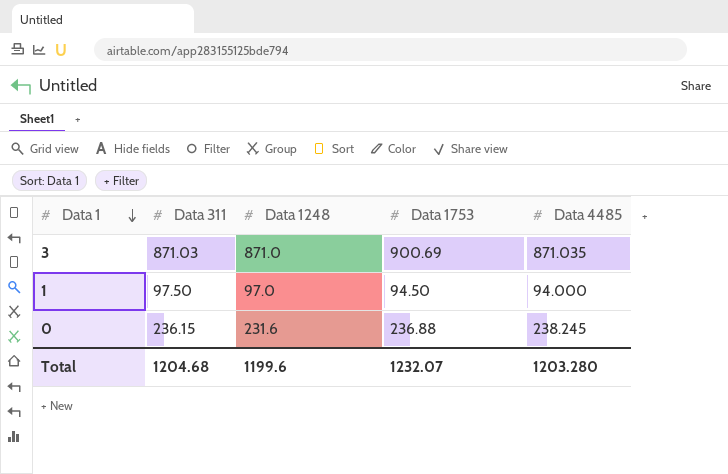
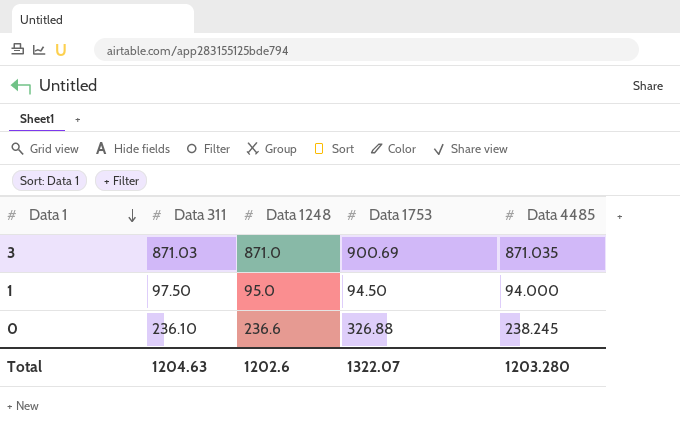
1 | Data 1248: 97.0 -> 95.0
0 | Data 311: 236.15 -> 236.10
0 | Data 1248: 231.6 -> 236.6
0 | Data 1753: 236.88 -> 326.88
Total | Data 311: 1204.68 -> 1204.63
Total | Data 1248: 1199.6 -> 1202.6
Total | Data 1753: 1232.07 -> 1322.07

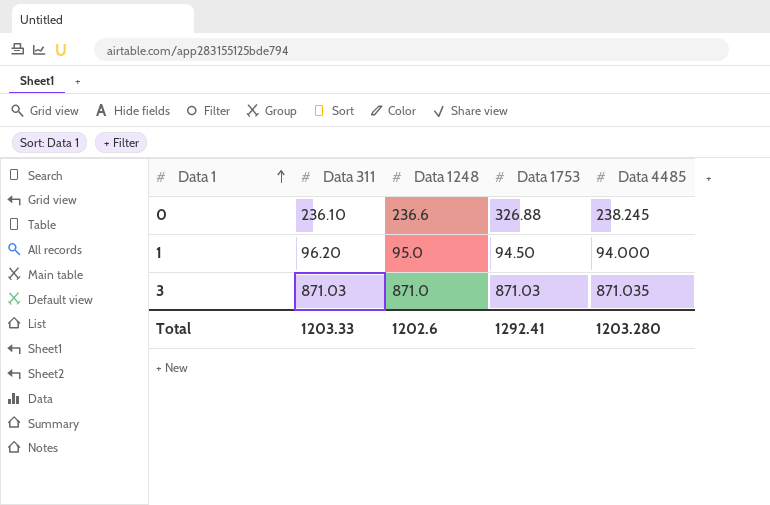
row order: Data 1 descending -> Data 1 ascending
1 | Data 311: 97.50 -> 96.20
3 | Data 1753: 900.69 -> 871.03
Total | Data 311: 1204.63 -> 1203.33
Total | Data 1753: 1322.07 -> 1292.41

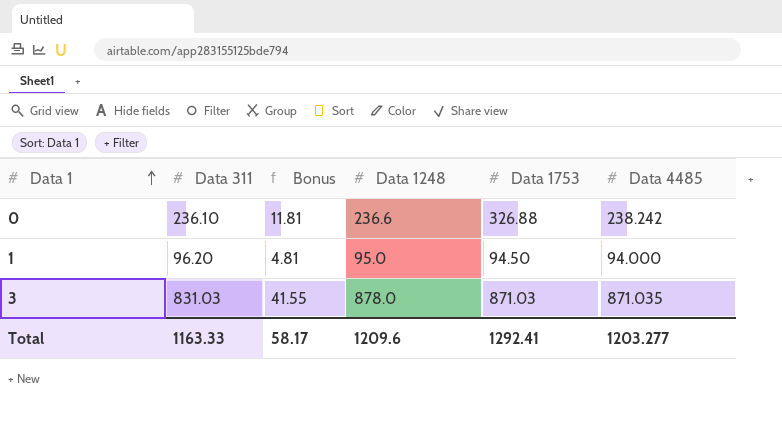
column Bonus | formula: none -> [Data 311] * 0.05
0 | Data 4485: 238.245 -> 238.242
3 | Data 311: 871.03 -> 831.03
3 | Data 1248: 871.0 -> 878.0
Total | Data 311: 1203.33 -> 1163.33
Total | Data 1248: 1202.6 -> 1209.6
Total | Data 4485: 1203.280 -> 1203.277

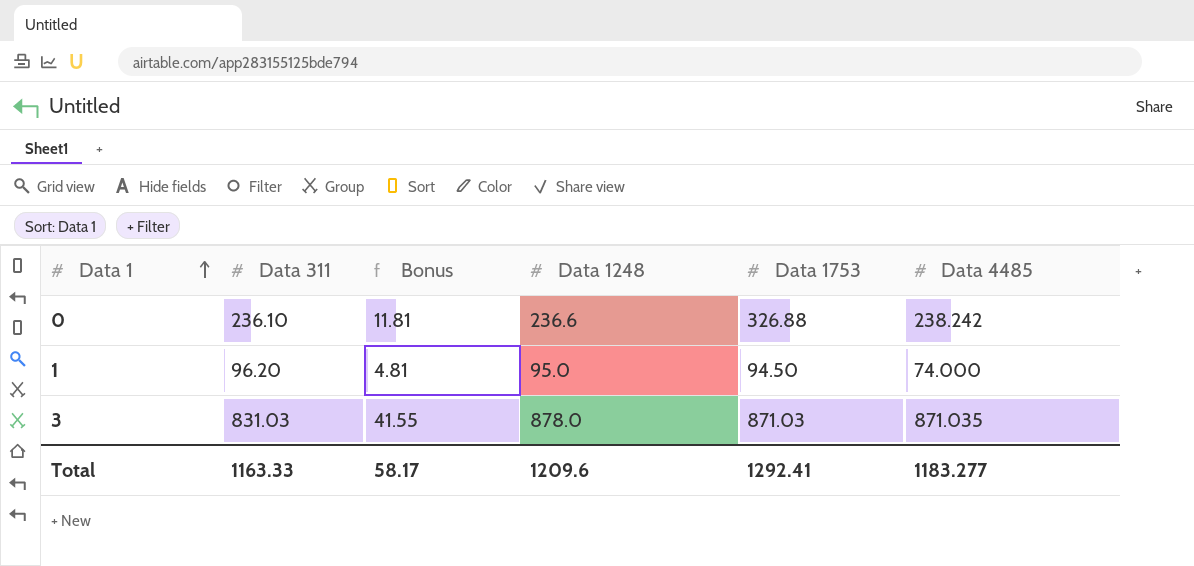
1 | Data 4485: 94.000 -> 74.000
Total | Data 4485: 1203.277 -> 1183.277

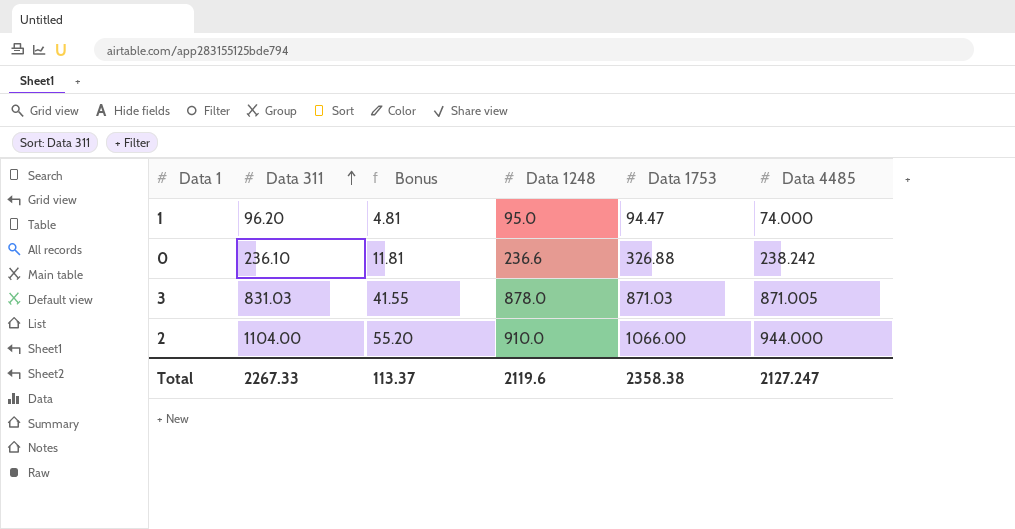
row order: Data 1 ascending -> Data 311 ascending
1 | Data 1753: 94.50 -> 94.47
3 | Data 4485: 871.035 -> 871.005
row 2: none -> 1104.00 | 55.20 | 910.0 | 1066.00 | 944.000
Total | Data 311: 1163.33 -> 2267.33
Total | Bonus: 58.17 -> 113.37
Total | Data 1248: 1209.6 -> 2119.6
Total | Data 1753: 1292.41 -> 2358.38
Total | Data 4485: 1183.277 -> 2127.247

